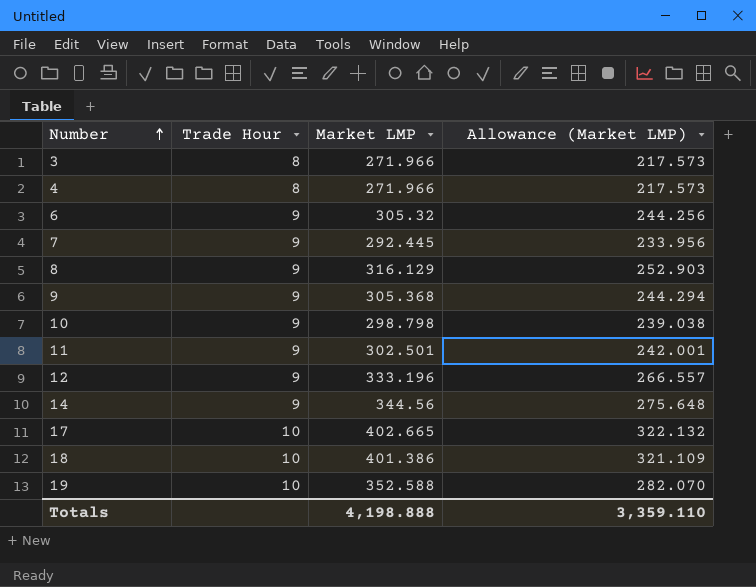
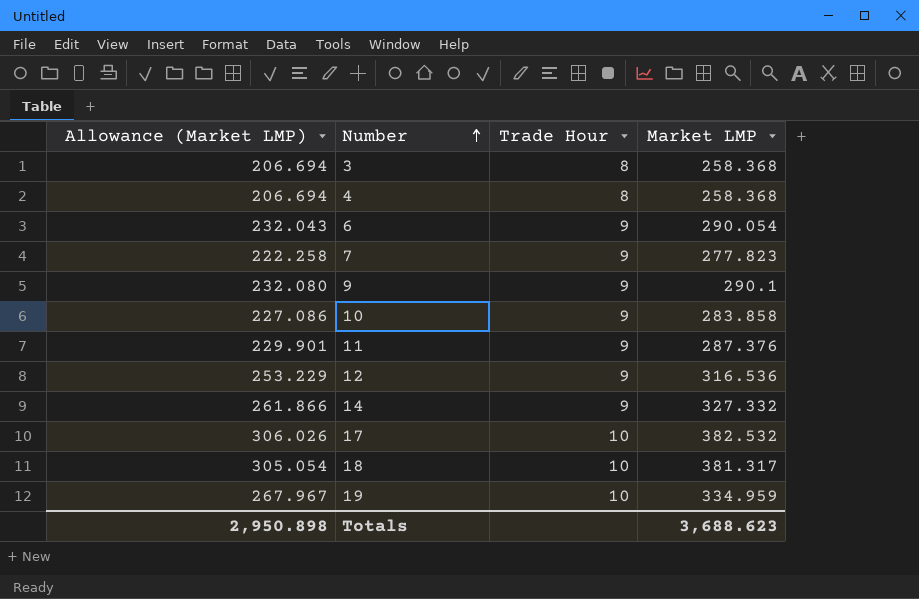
column Allowance (Market LMP) | position: 4 -> 1
row 8: 9 | 316.129 | 252.903 -> none
3 | Allowance (Market LMP): 217.573 -> 206.694
3 | Market LMP: 271.966 -> 258.368
4 | Allowance (Market LMP): 217.573 -> 206.694
4 | Market LMP: 271.966 -> 258.368
6 | Allowance (Market LMP): 244.256 -> 232.043
6 | Market LMP: 305.32 -> 290.054
7 | Allowance (Market LMP): 233.956 -> 222.258
7 | Market LMP: 292.445 -> 277.823
9 | Allowance (Market LMP): 244.294 -> 232.080
9 | Market LMP: 305.368 -> 290.1
10 | Allowance (Market LMP): 239.038 -> 227.086
10 | Market LMP: 298.798 -> 283.858
11 | Allowance (Market LMP): 242.001 -> 229.901
11 | Market LMP: 302.501 -> 287.376
12 | Allowance (Market LMP): 266.557 -> 253.229
12 | Market LMP: 333.196 -> 316.536
14 | Allowance (Market LMP): 275.648 -> 261.866
14 | Market LMP: 344.56 -> 327.332
17 | Allowance (Market LMP): 322.132 -> 306.026
17 | Market LMP: 402.665 -> 382.532
18 | Allowance (Market LMP): 321.109 -> 305.054
18 | Market LMP: 401.386 -> 381.317
19 | Allowance (Market LMP): 282.070 -> 267.967
19 | Market LMP: 352.588 -> 334.959
Totals | Allowance (Market LMP): 3,359.110 -> 2,950.898
Totals | Market LMP: 4,198.888 -> 3,688.623

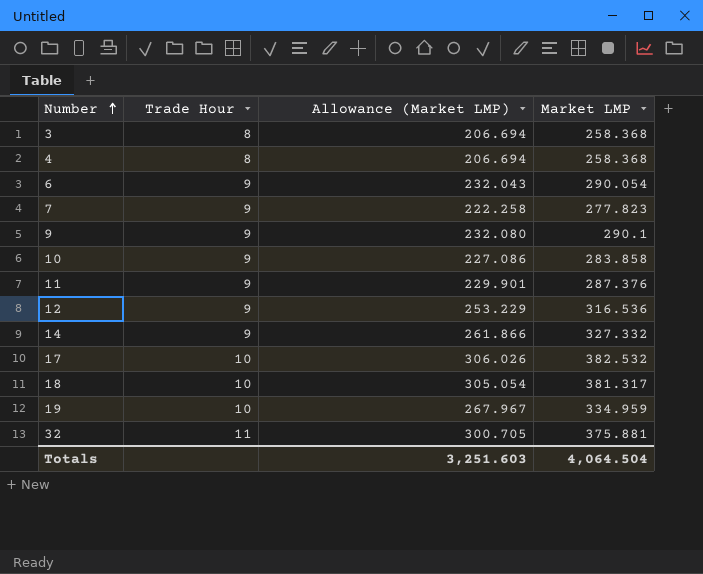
column Allowance (Market LMP) | position: 1 -> 3
row 32: none -> 11 | 300.705 | 375.881
Totals | Allowance (Market LMP): 2,950.898 -> 3,251.603
Totals | Market LMP: 3,688.623 -> 4,064.504

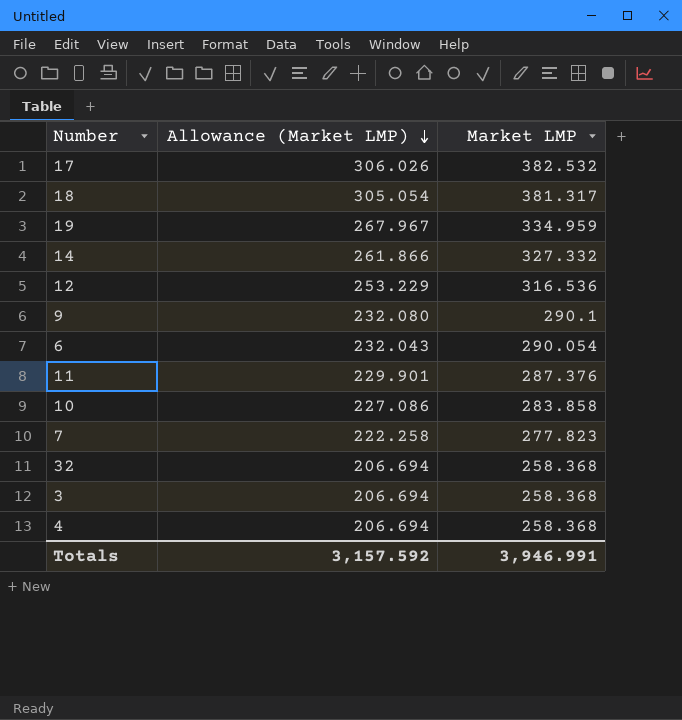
row order: Number ascending -> Allowance (Market LMP) descending
column Trade Hour | position: 2 -> none
32 | Allowance (Market LMP): 300.705 -> 206.694
32 | Market LMP: 375.881 -> 258.368
Totals | Allowance (Market LMP): 3,251.603 -> 3,157.592
Totals | Market LMP: 4,064.504 -> 3,946.991

